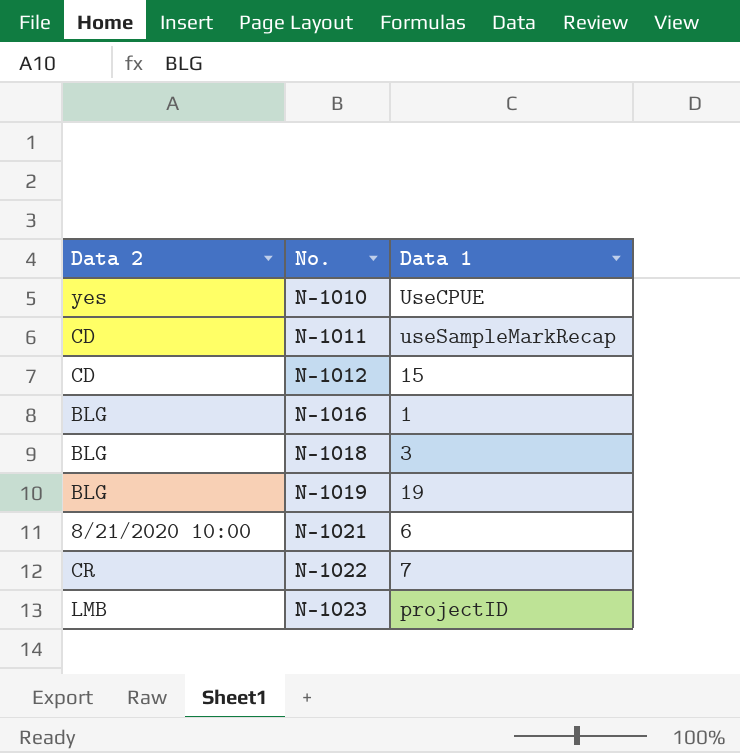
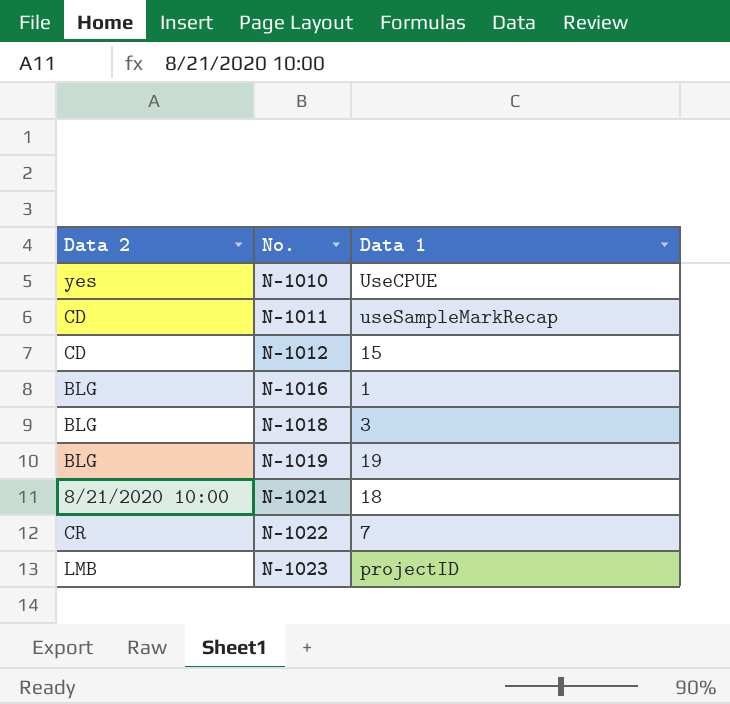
N-1021 | Data 1: 6 -> 18

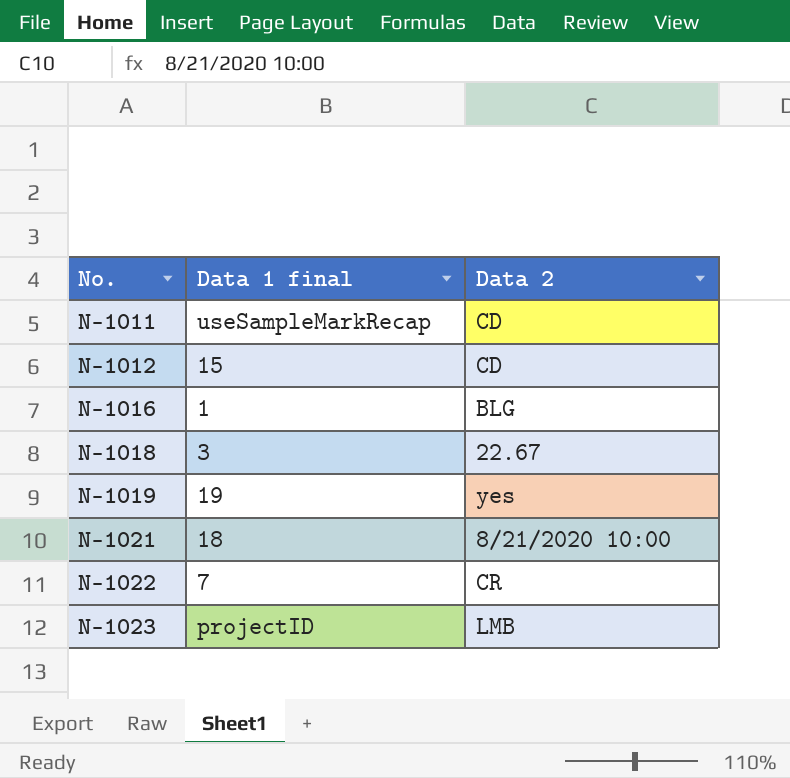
column name: Data 1 -> Data 1 final
column Data 2 | position: 1 -> 3
row N-1010: yes | UseCPUE -> none
N-1018 | Data 2: BLG -> 22.67
N-1019 | Data 2: BLG -> yes

